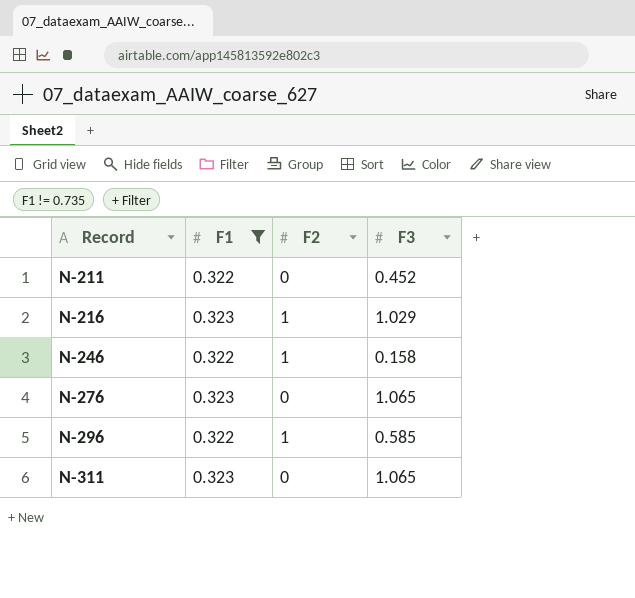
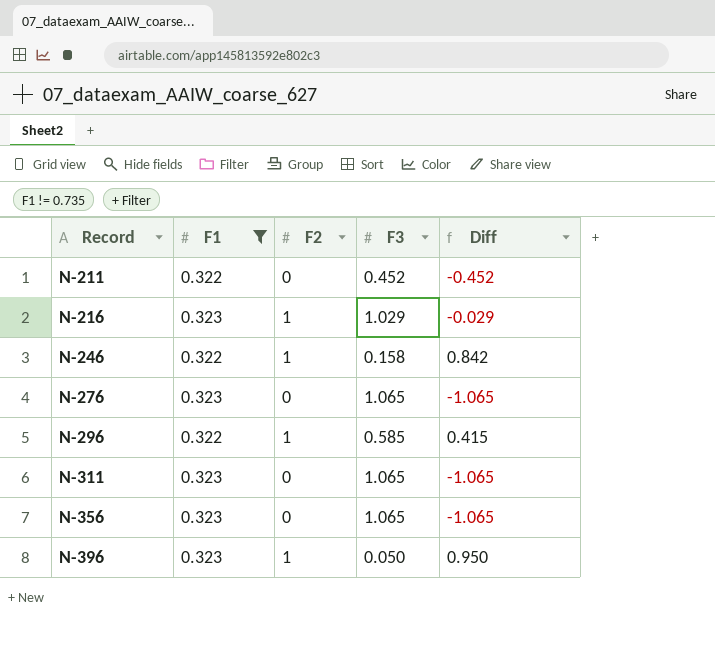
column Diff | formula: none -> [F2] - [F3]
row N-356: none -> 0.323 | 0 | 1.065 | -1.065
row N-396: none -> 0.323 | 1 | 0.050 | 0.950

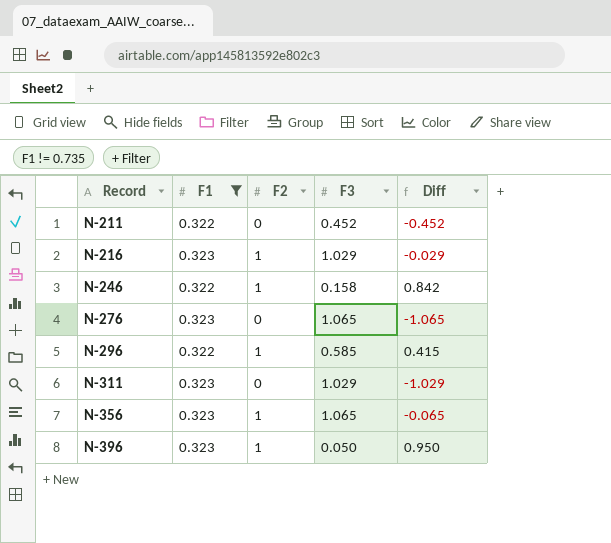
N-311 | F3: 1.065 -> 1.029
N-311 | Diff: -1.065 -> -1.029
N-356 | F2: 0 -> 1
N-356 | Diff: -1.065 -> -0.065

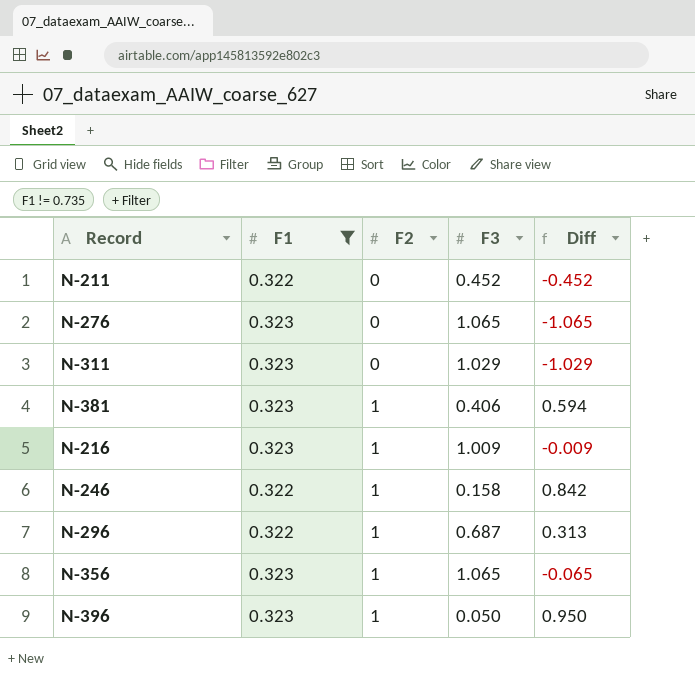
row order: Record ascending -> F2 ascending
row N-381: none -> 0.323 | 1 | 0.406 | 0.594
N-216 | F3: 1.029 -> 1.009
N-216 | Diff: -0.029 -> -0.009
N-296 | F3: 0.585 -> 0.687
N-296 | Diff: 0.415 -> 0.313

